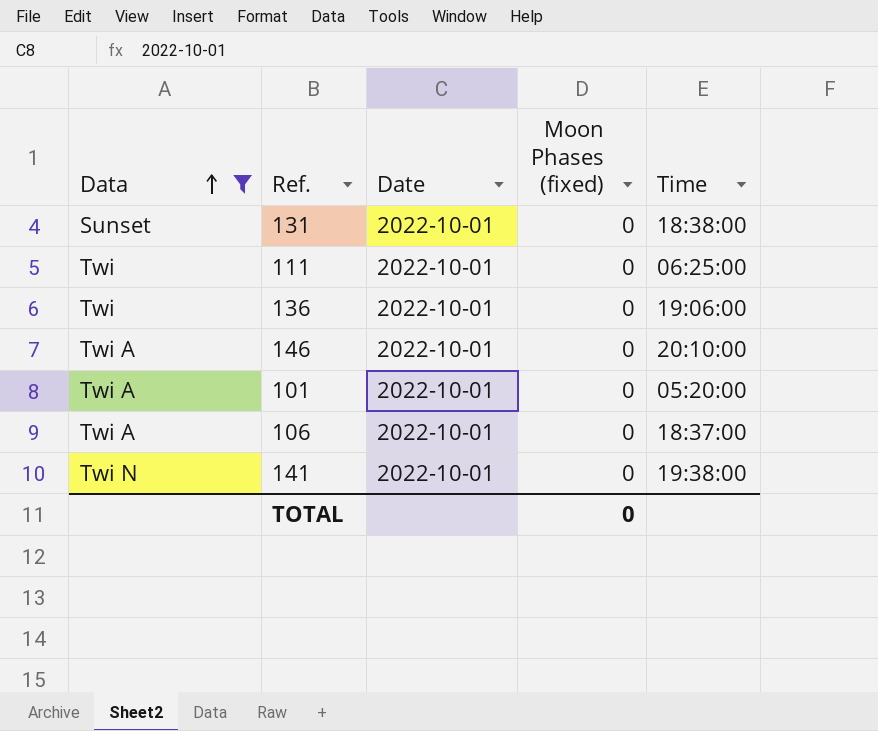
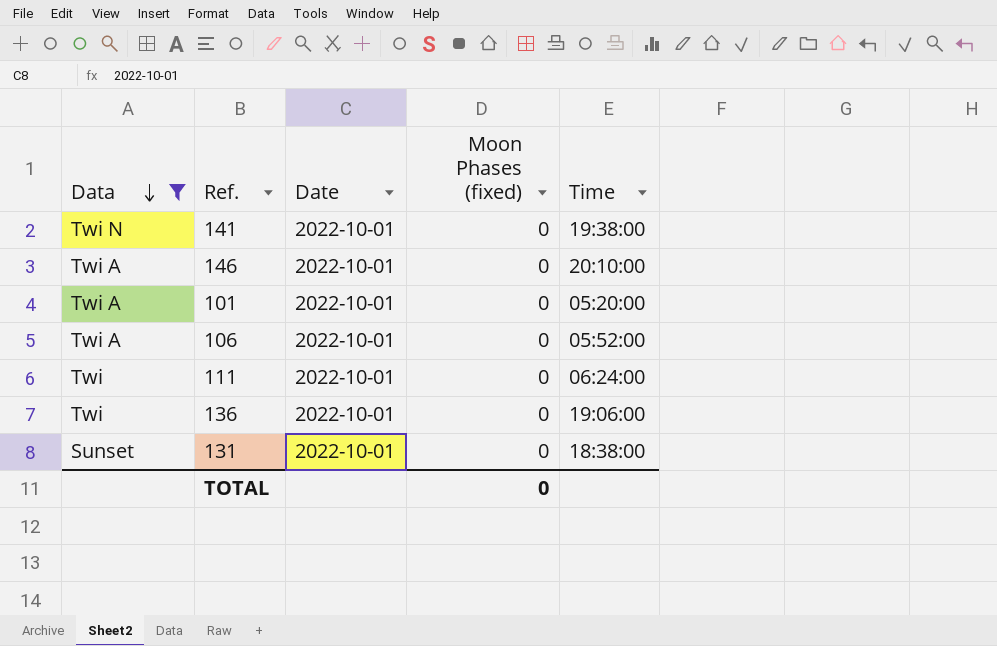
row order: Data ascending -> Data descending
106 | Time: 18:37:00 -> 05:52:00
111 | Time: 06:25:00 -> 06:24:00

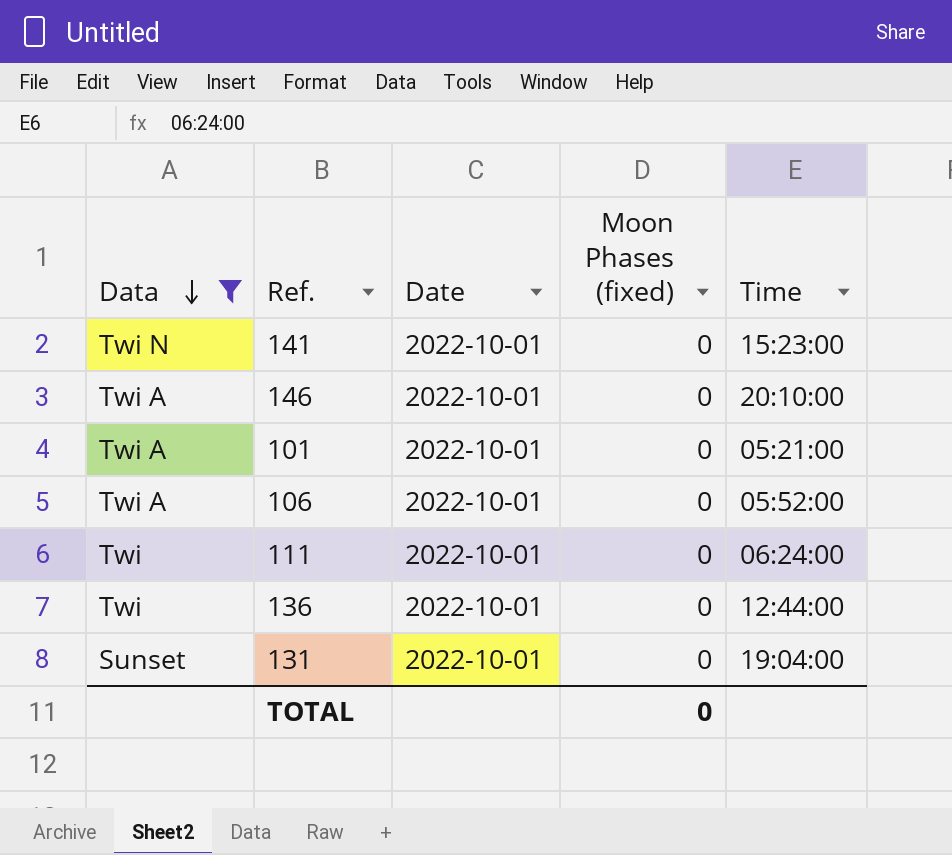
141 | Time: 19:38:00 -> 15:23:00
101 | Time: 05:20:00 -> 05:21:00
136 | Time: 19:06:00 -> 12:44:00
131 | Time: 18:38:00 -> 19:04:00

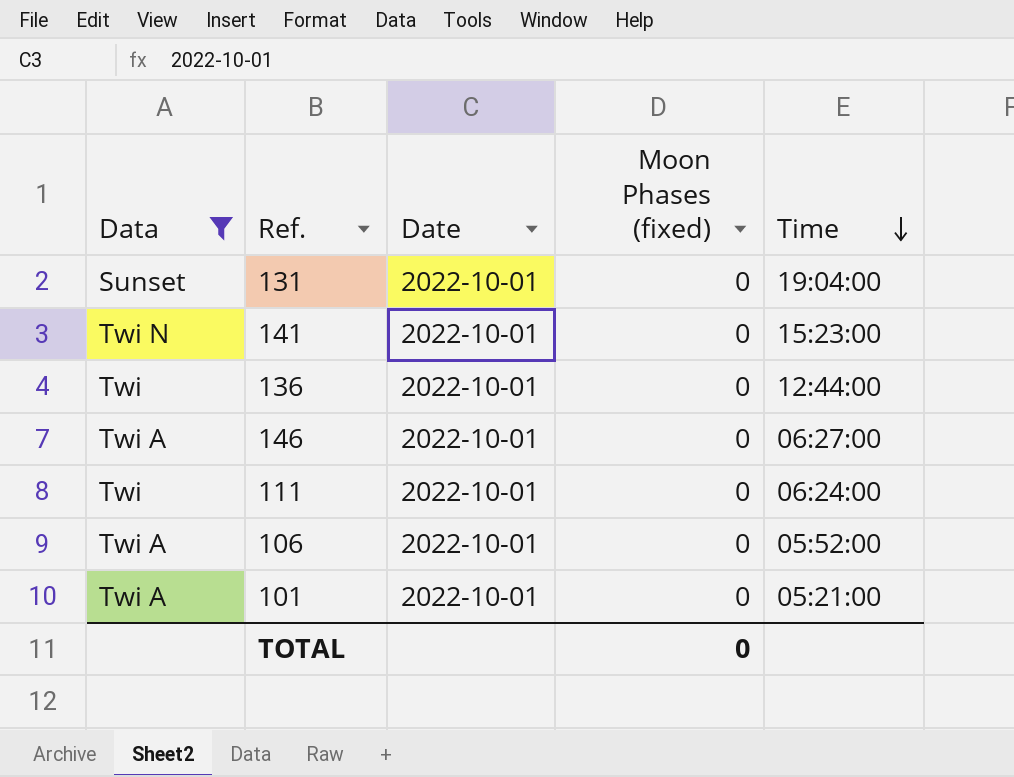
row order: Data descending -> Time descending
146 | Time: 20:10:00 -> 06:27:00

